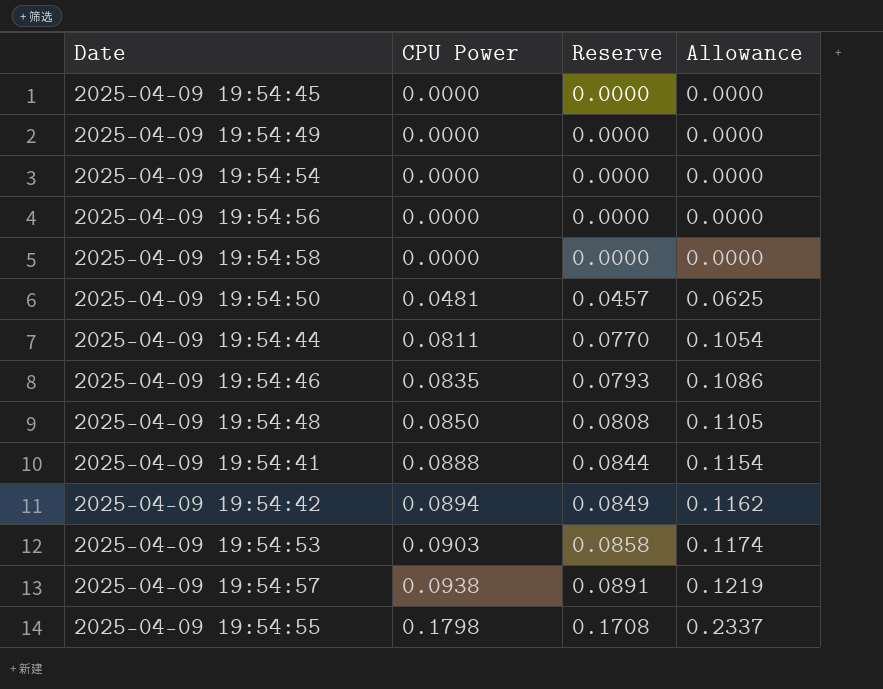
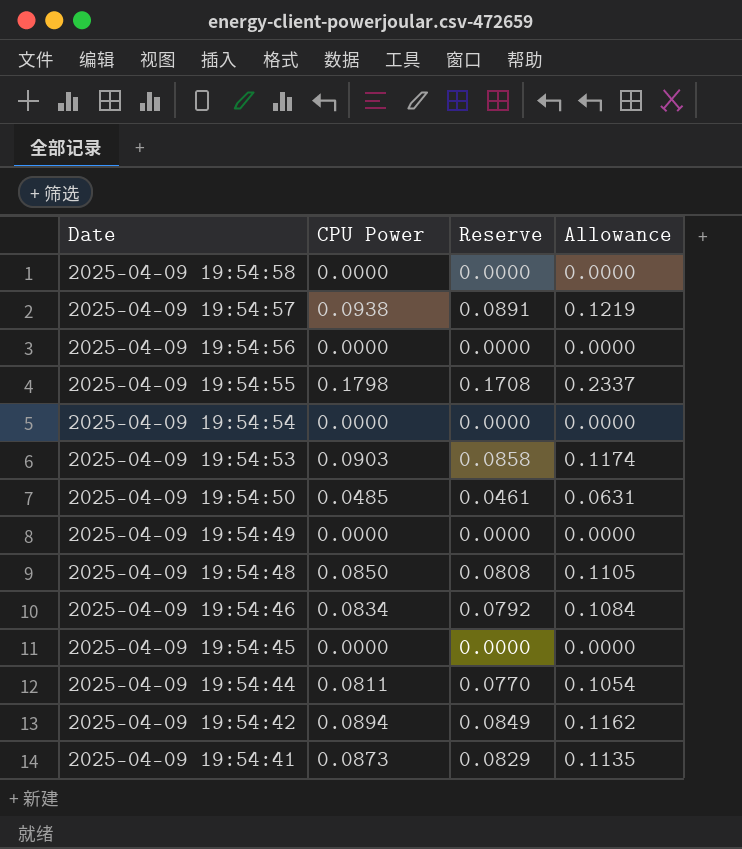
row order: CPU Power ascending -> Date descending
2025-04-09 19:54:50 | CPU Power: 0.0481 -> 0.0485
2025-04-09 19:54:50 | Reserve: 0.0457 -> 0.0461
2025-04-09 19:54:50 | Allowance: 0.0625 -> 0.0631
2025-04-09 19:54:46 | CPU Power: 0.0835 -> 0.0834
2025-04-09 19:54:46 | Reserve: 0.0793 -> 0.0792
2025-04-09 19:54:46 | Allowance: 0.1086 -> 0.1084
2025-04-09 19:54:41 | CPU Power: 0.0888 -> 0.0873
2025-04-09 19:54:41 | Reserve: 0.0844 -> 0.0829
2025-04-09 19:54:41 | Allowance: 0.1154 -> 0.1135

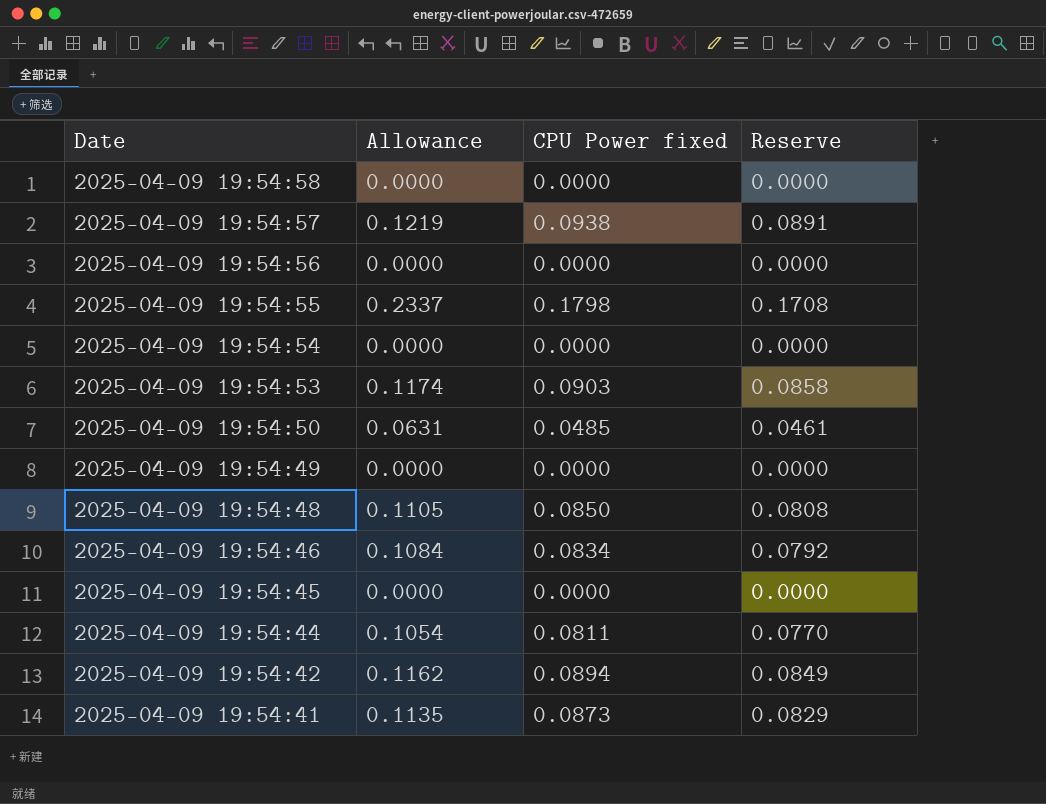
column Allowance | position: 4 -> 2
column name: CPU Power -> CPU Power fixed

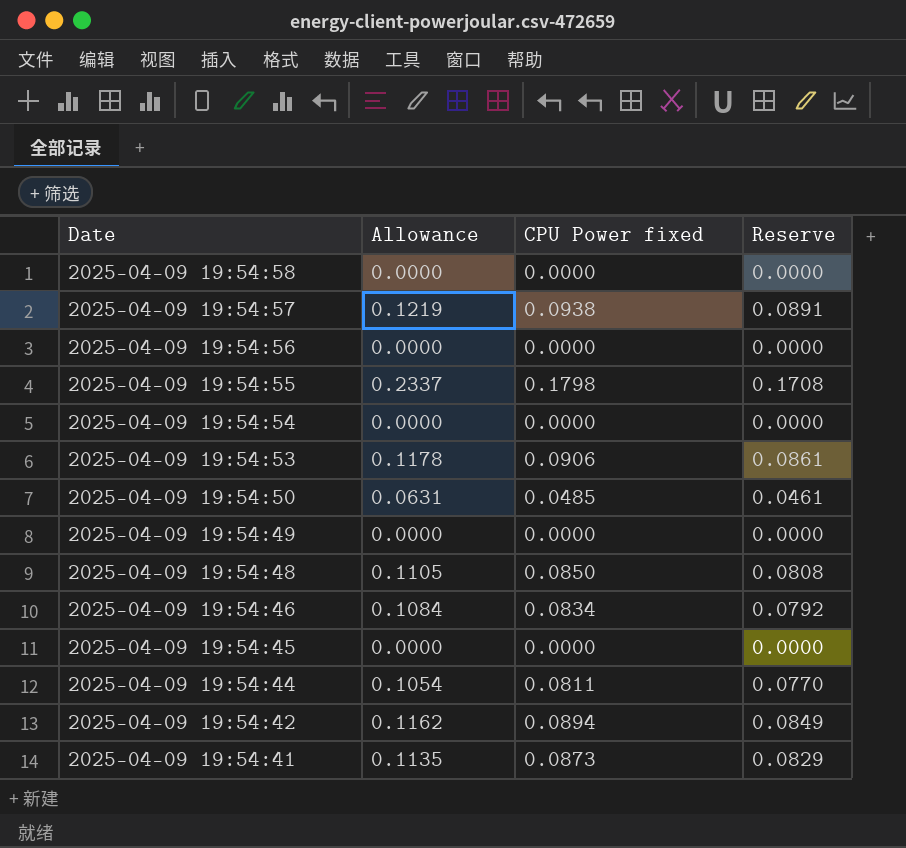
2025-04-09 19:54:53 | Allowance: 0.1174 -> 0.1178
2025-04-09 19:54:53 | CPU Power fixed: 0.0903 -> 0.0906
2025-04-09 19:54:53 | Reserve: 0.0858 -> 0.0861

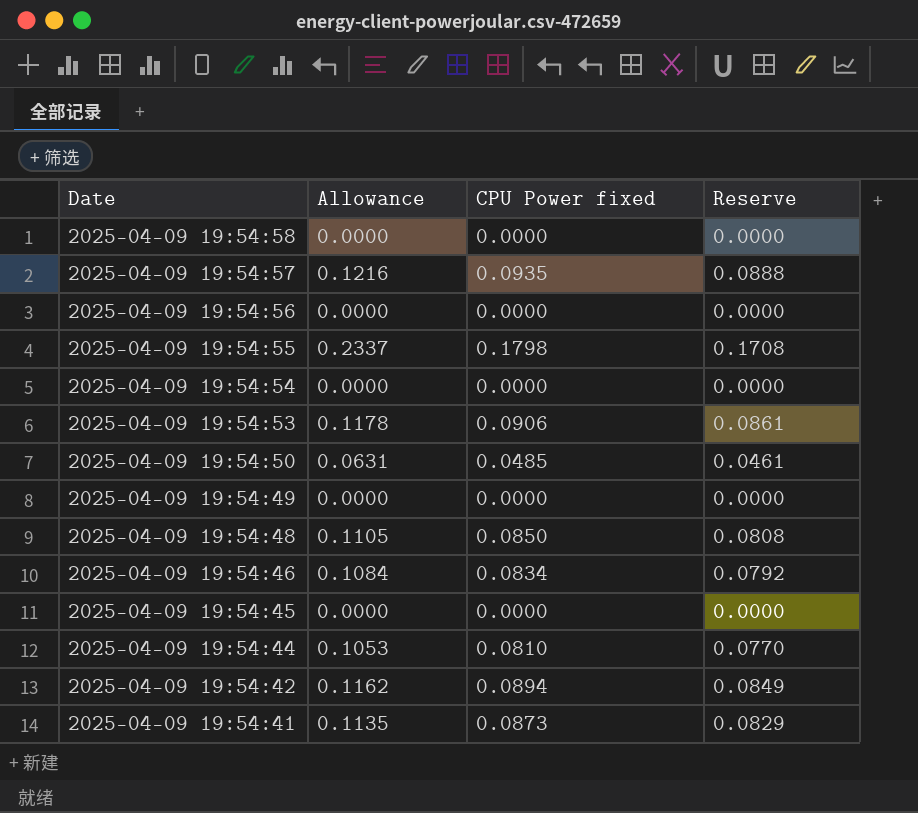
2025-04-09 19:54:57 | Allowance: 0.1219 -> 0.1216
2025-04-09 19:54:57 | CPU Power fixed: 0.0938 -> 0.0935
2025-04-09 19:54:57 | Reserve: 0.0891 -> 0.0888
2025-04-09 19:54:44 | Allowance: 0.1054 -> 0.1053
2025-04-09 19:54:44 | CPU Power fixed: 0.0811 -> 0.0810

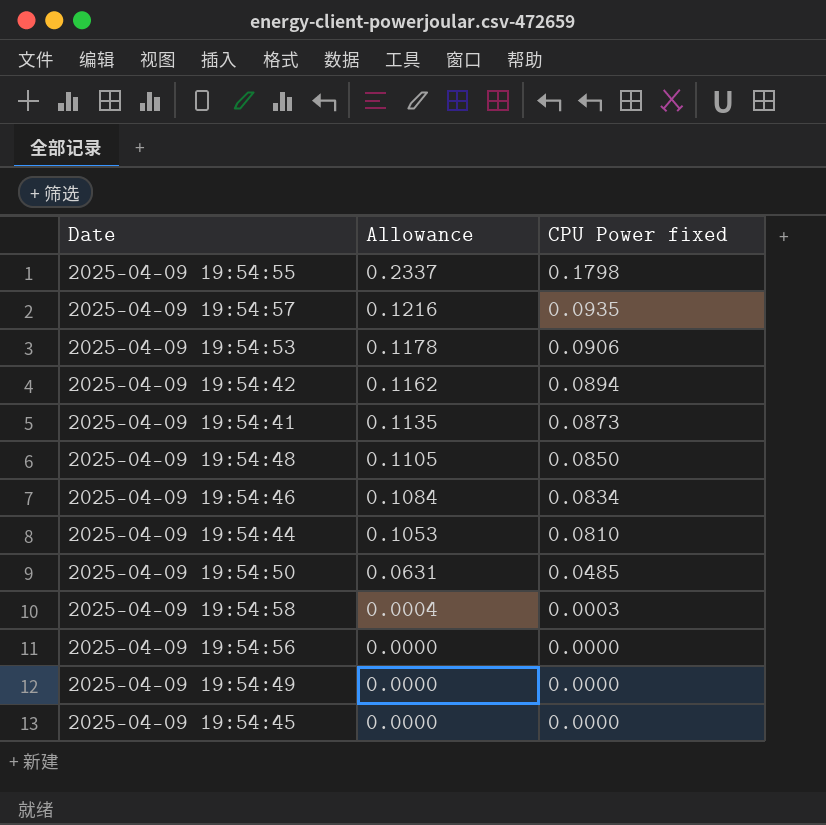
row order: Date descending -> Allowance descending
column Reserve | formula: [CPU Power fixed] * 0.95 -> none
row 2025-04-09 19:54:54: 0.0000 | 0.0000 | 0.0000 -> none
2025-04-09 19:54:58 | Allowance: 0.0000 -> 0.0004
2025-04-09 19:54:58 | CPU Power fixed: 0.0000 -> 0.0003

